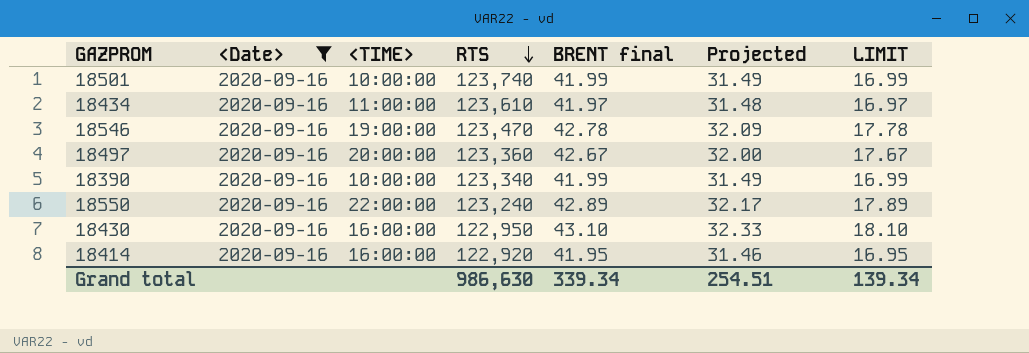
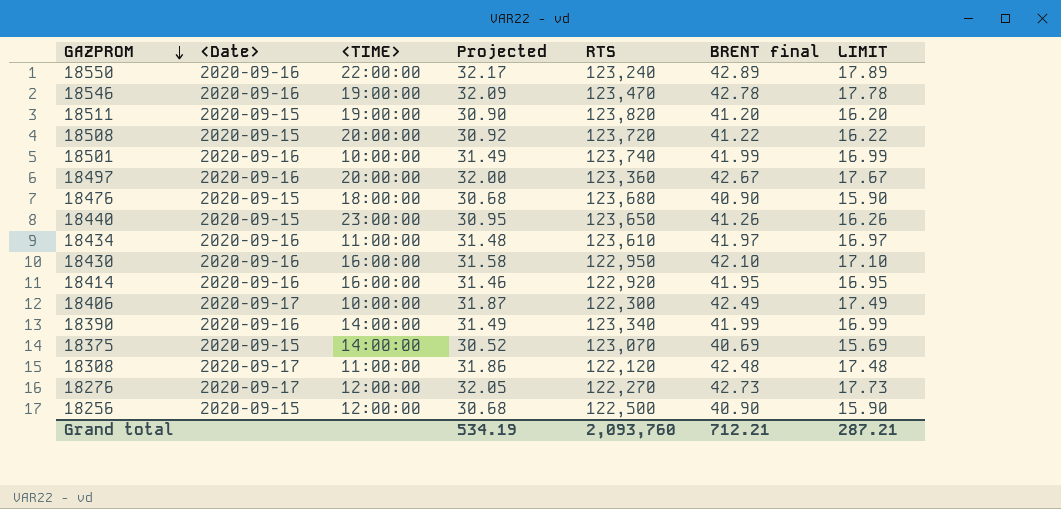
filter: <Date> = 2020-09-16 -> none
row order: RTS descending -> GAZPROM descending
column Projected | position: 6 -> 4
18430 | Projected: 32.33 -> 31.58
18430 | BRENT final: 43.10 -> 42.10
18430 | LIMIT: 18.10 -> 17.10
18390 | <TIME>: 10:00:00 -> 14:00:00
Grand total | Projected: 254.51 -> 534.19
Grand total | RTS: 986,630 -> 2,093,760
Grand total | BRENT final: 339.34 -> 712.21
Grand total | LIMIT: 139.34 -> 287.21

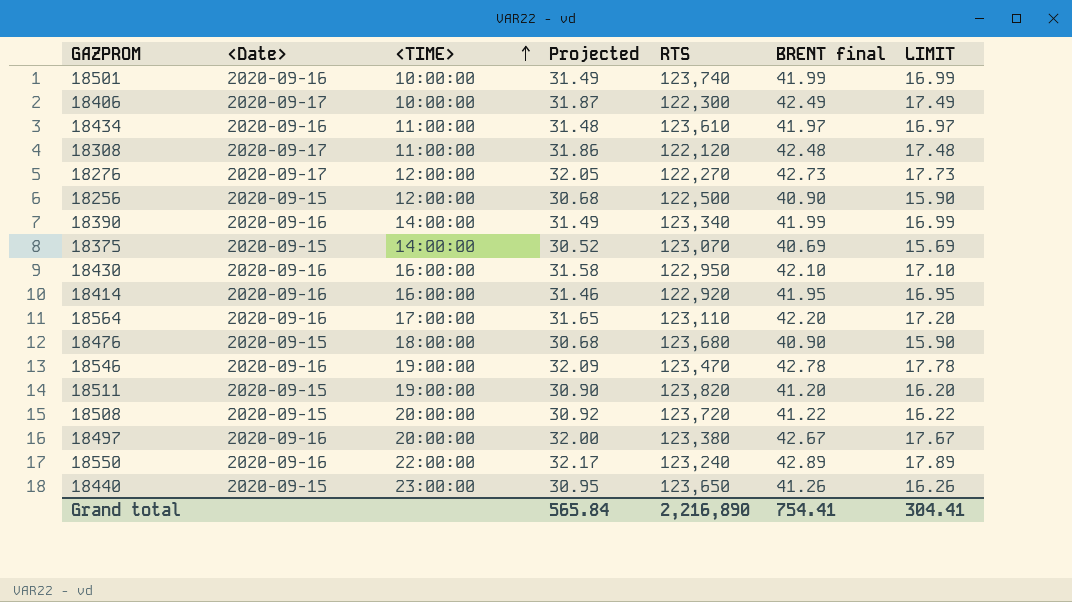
row order: GAZPROM descending -> <TIME> ascending
row 18564: none -> 2020-09-16 | 17:00:00 | 31.65 | 123,110 | 42.20 | 17.20
18497 | RTS: 123,360 -> 123,380
Grand total | Projected: 534.19 -> 565.84
Grand total | RTS: 2,093,760 -> 2,216,890
Grand total | BRENT final: 712.21 -> 754.41
Grand total | LIMIT: 287.21 -> 304.41

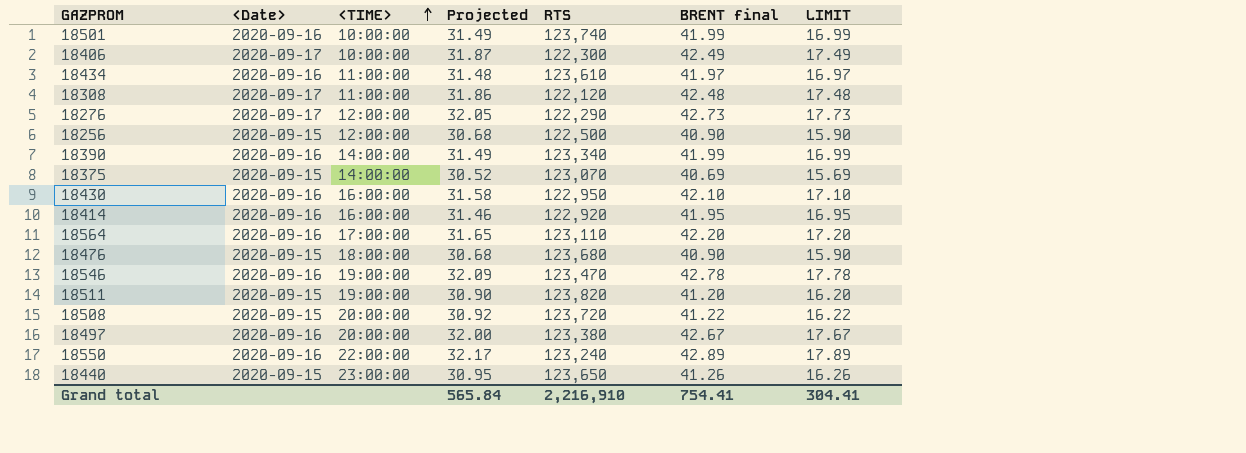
18276 | RTS: 122,270 -> 122,290
Grand total | RTS: 2,216,890 -> 2,216,910

